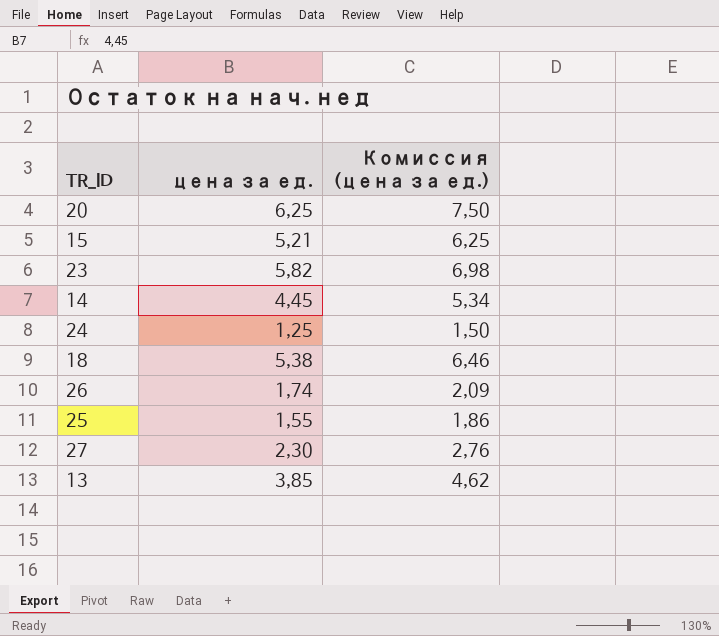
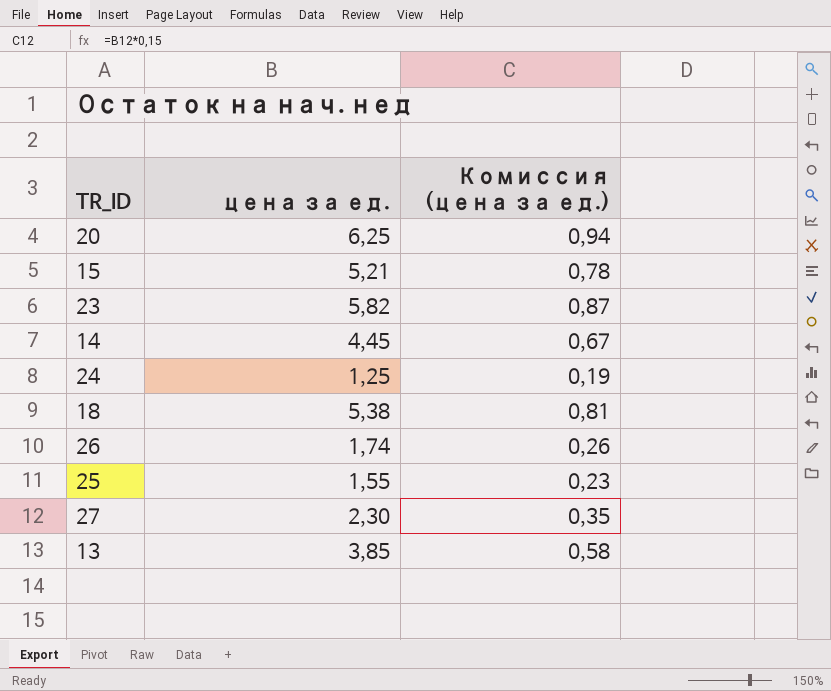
column Комиссия (цена за ед.) | formula: [цена за ед.] * 1,2 -> [цена за ед.] * 0,15

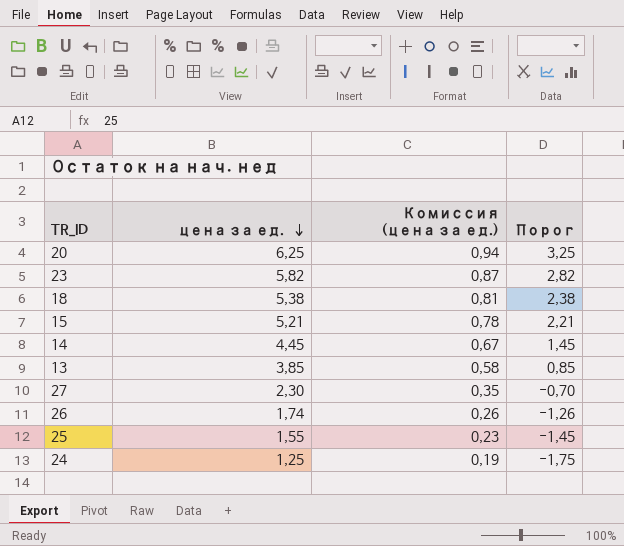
row order: none -> цена за ед. descending
column Порог | formula: none -> [цена за ед.] - 3

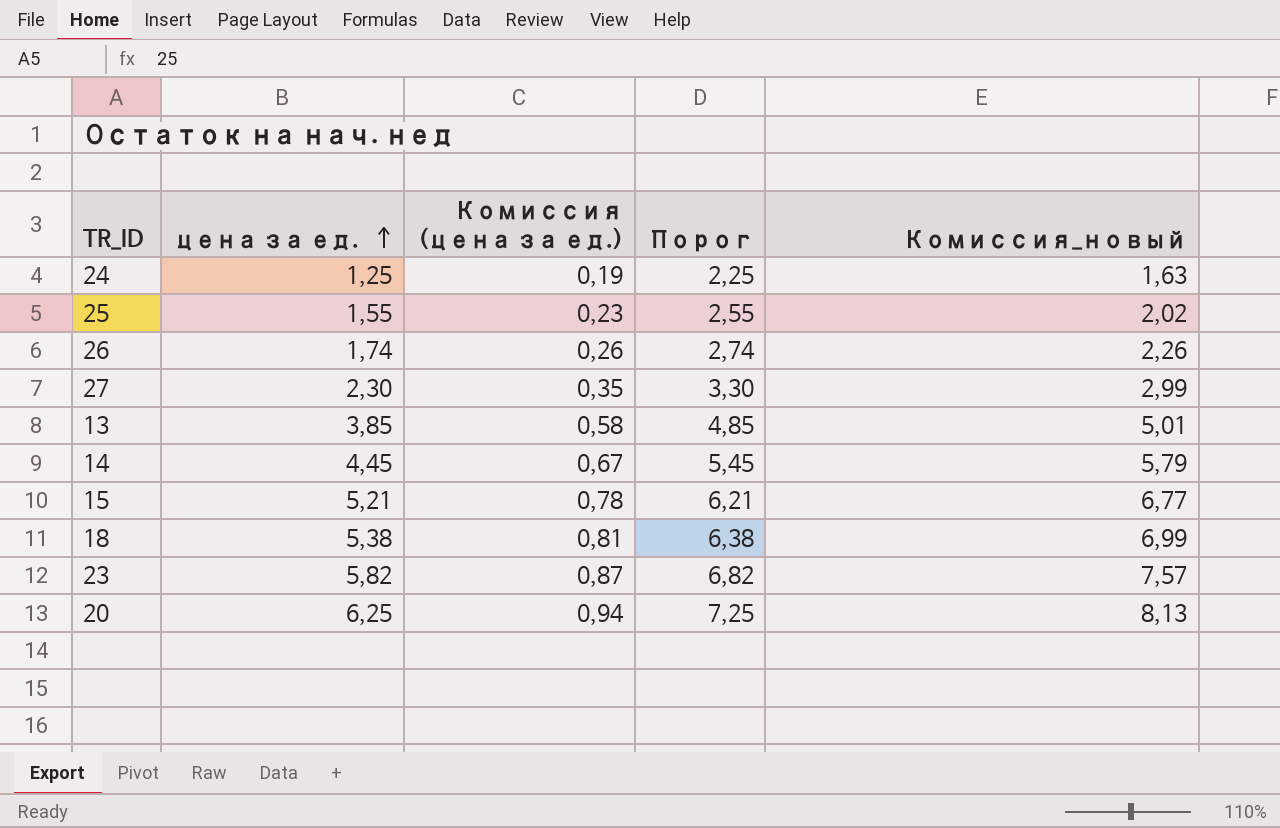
row order: цена за ед. descending -> цена за ед. ascending
column Порог | formula: [цена за ед.] - 3 -> [цена за ед.] + 1
column Комиссия_новый | formula: none -> [цена за ед.] * 1,3

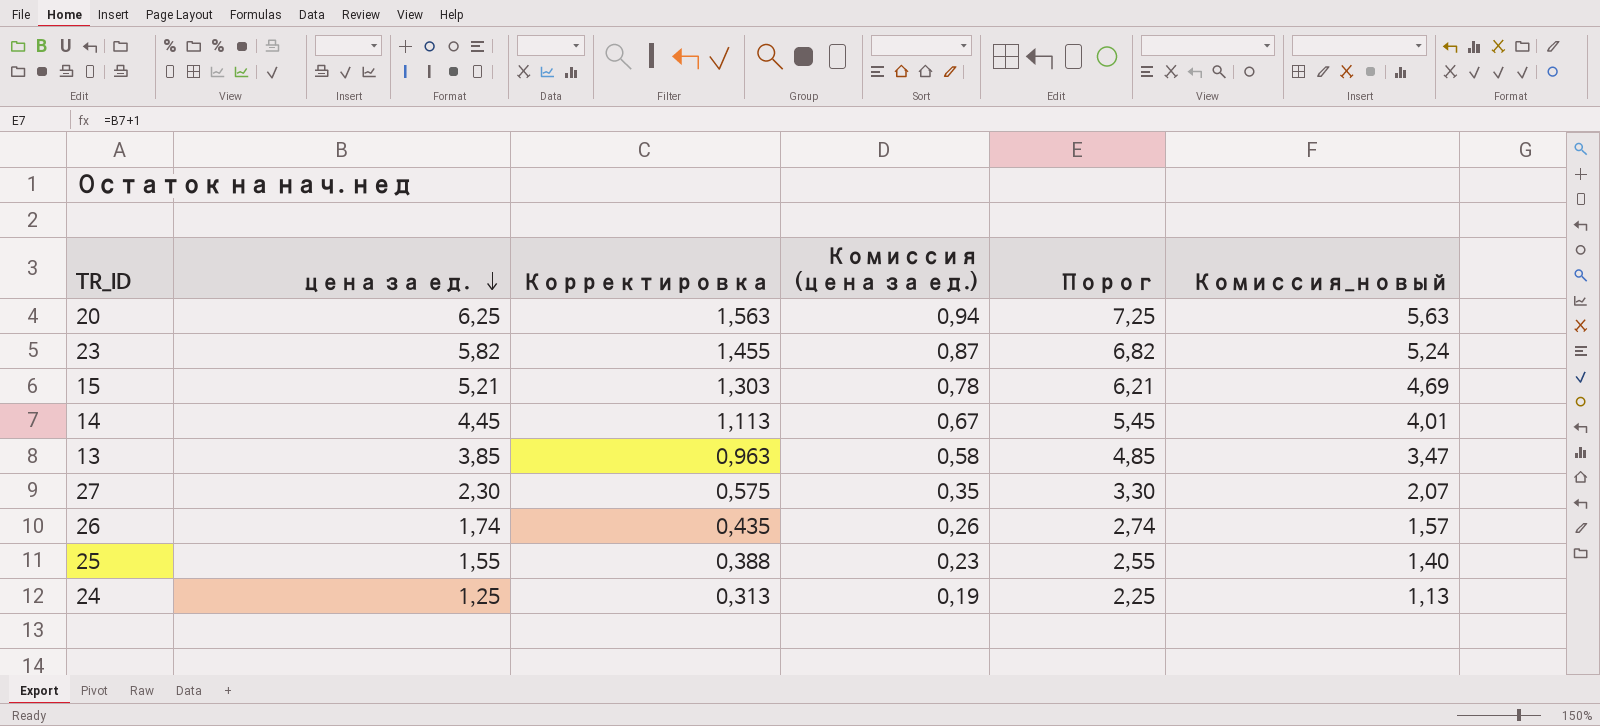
row order: цена за ед. ascending -> цена за ед. descending
column Корректировка | formula: none -> [цена за ед.] * 0,25
column Комиссия_новый | formula: [цена за ед.] * 1,3 -> [цена за ед.] * 0,9
row 18: 5,38 | 0,81 | 6,38 | 6,99 -> none

